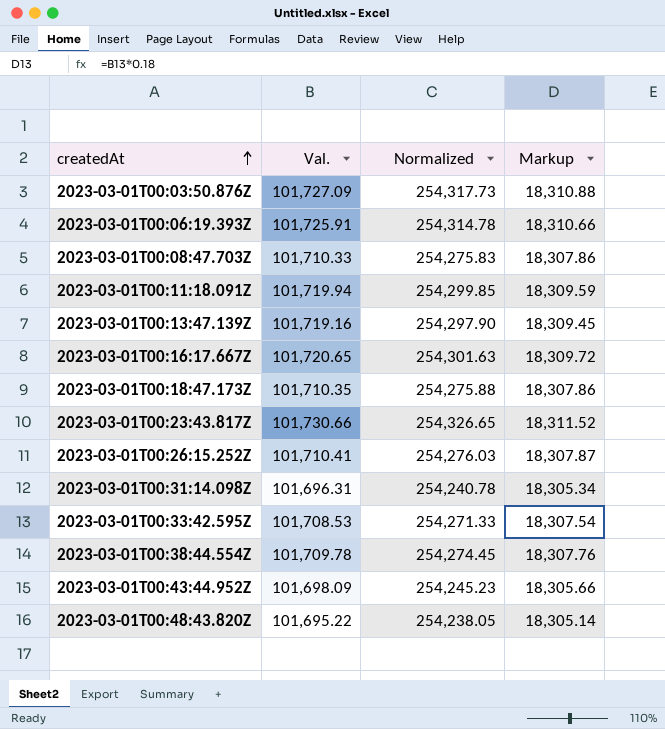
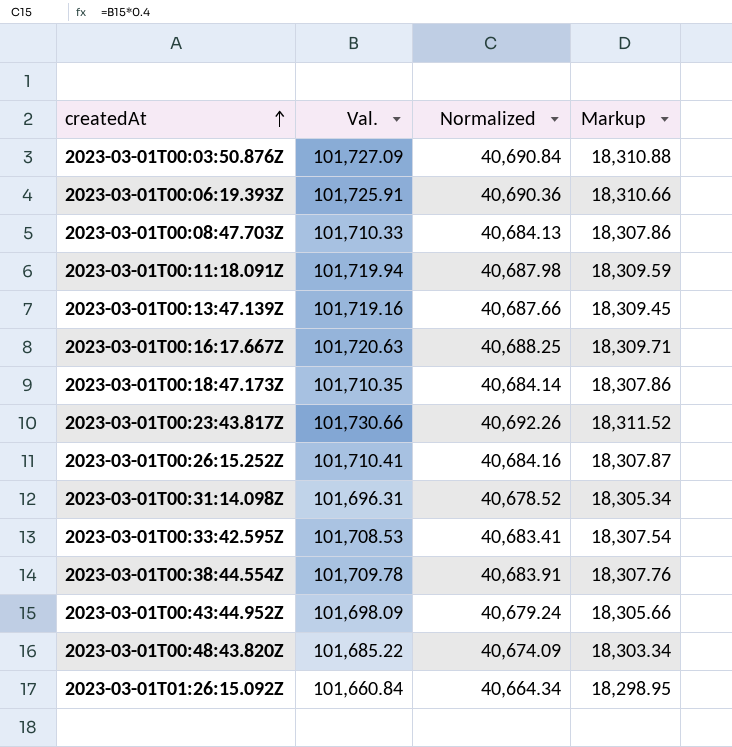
column Normalized | formula: [Val.] * 2.5 -> [Val.] * 0.4
2023-03-01T00:16:17.667Z | Val.: 101,720.65 -> 101,720.63
2023-03-01T00:16:17.667Z | Markup: 18,309.72 -> 18,309.71
2023-03-01T00:48:43.820Z | Val.: 101,695.22 -> 101,685.22
2023-03-01T00:48:43.820Z | Markup: 18,305.14 -> 18,303.34
row 2023-03-01T01:26:15.092Z: none -> 101,660.84 | 40,664.34 | 18,298.95

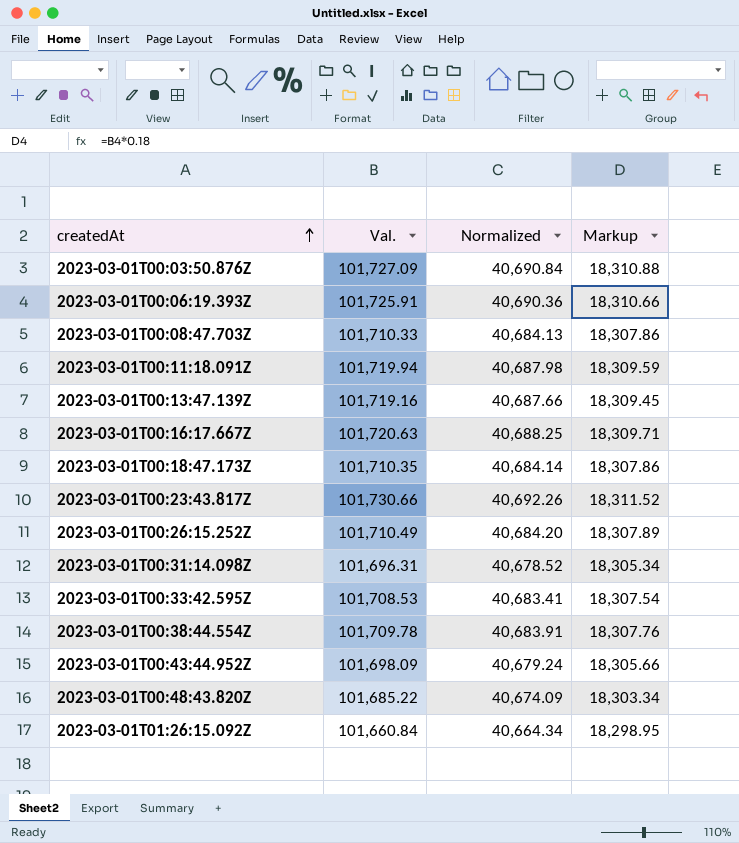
2023-03-01T00:26:15.252Z | Val.: 101,710.41 -> 101,710.49
2023-03-01T00:26:15.252Z | Normalized: 40,684.16 -> 40,684.20
2023-03-01T00:26:15.252Z | Markup: 18,307.87 -> 18,307.89

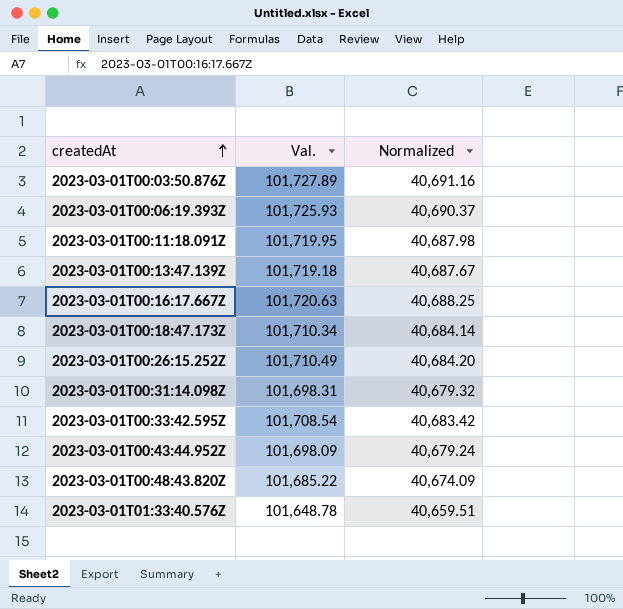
column Markup | formula: [Val.] * 0.18 -> none
row 2023-03-01T00:08:47.703Z: 101,710.33 | 40,684.13 | 18,307.86 -> none
row 2023-03-01T00:23:43.817Z: 101,730.66 | 40,692.26 | 18,311.52 -> none
row 2023-03-01T00:38:44.554Z: 101,709.78 | 40,683.91 | 18,307.76 -> none
row 2023-03-01T01:26:15.092Z: 101,660.84 | 40,664.34 | 18,298.95 -> none
2023-03-01T00:03:50.876Z | Val.: 101,727.09 -> 101,727.89
2023-03-01T00:03:50.876Z | Normalized: 40,690.84 -> 40,691.16
2023-03-01T00:06:19.393Z | Val.: 101,725.91 -> 101,725.93
2023-03-01T00:06:19.393Z | Normalized: 40,690.36 -> 40,690.37
2023-03-01T00:11:18.091Z | Val.: 101,719.94 -> 101,719.95
2023-03-01T00:13:47.139Z | Val.: 101,719.16 -> 101,719.18
2023-03-01T00:13:47.139Z | Normalized: 40,687.66 -> 40,687.67
2023-03-01T00:18:47.173Z | Val.: 101,710.35 -> 101,710.34
2023-03-01T00:31:14.098Z | Val.: 101,696.31 -> 101,698.31
2023-03-01T00:31:14.098Z | Normalized: 40,678.52 -> 40,679.32
2023-03-01T00:33:42.595Z | Val.: 101,708.53 -> 101,708.54
2023-03-01T00:33:42.595Z | Normalized: 40,683.41 -> 40,683.42
row 2023-03-01T01:33:40.576Z: none -> 101,648.78 | 40,659.51

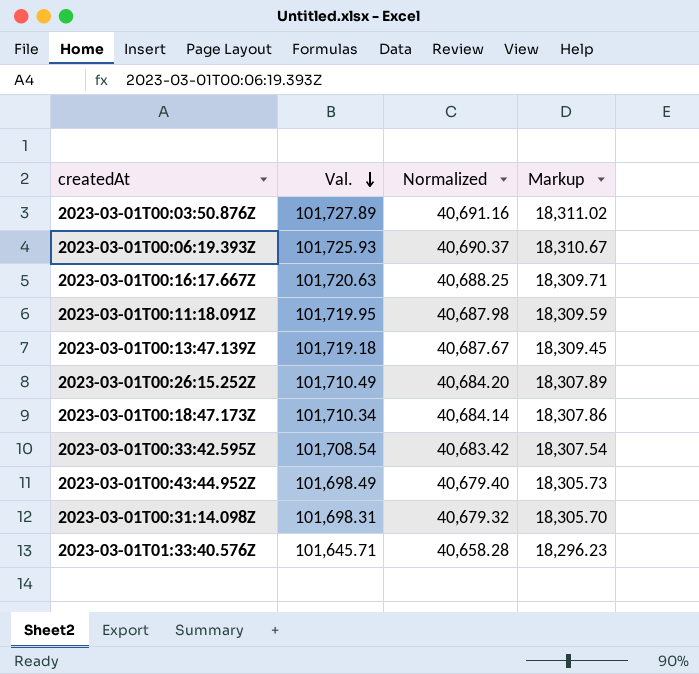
row order: createdAt ascending -> Val. descending
column Markup | formula: none -> [Val.] * 0.18
row 2023-03-01T00:48:43.820Z: 101,685.22 | 40,674.09 -> none
2023-03-01T00:43:44.952Z | Val.: 101,698.09 -> 101,698.49
2023-03-01T00:43:44.952Z | Normalized: 40,679.24 -> 40,679.40
2023-03-01T01:33:40.576Z | Val.: 101,648.78 -> 101,645.71
2023-03-01T01:33:40.576Z | Normalized: 40,659.51 -> 40,658.28

